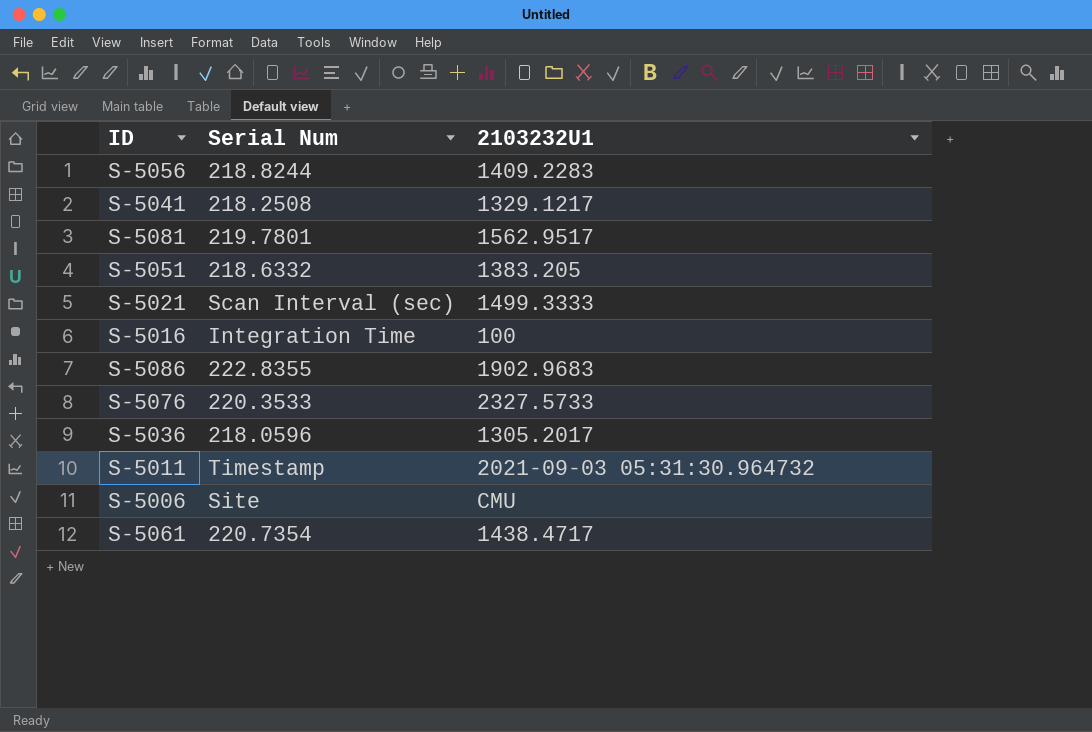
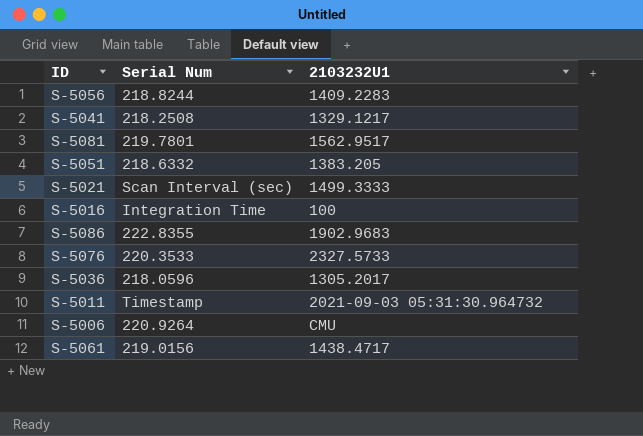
S-5006 | Serial Num: Site -> 220.9264
S-5061 | Serial Num: 220.7354 -> 219.0156

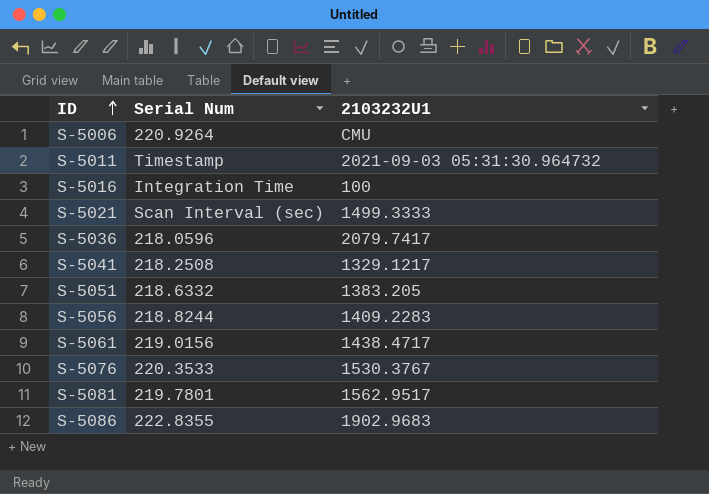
row order: none -> ID ascending
S-5036 | 2103232U1: 1305.2017 -> 2079.7417
S-5076 | 2103232U1: 2327.5733 -> 1530.3767

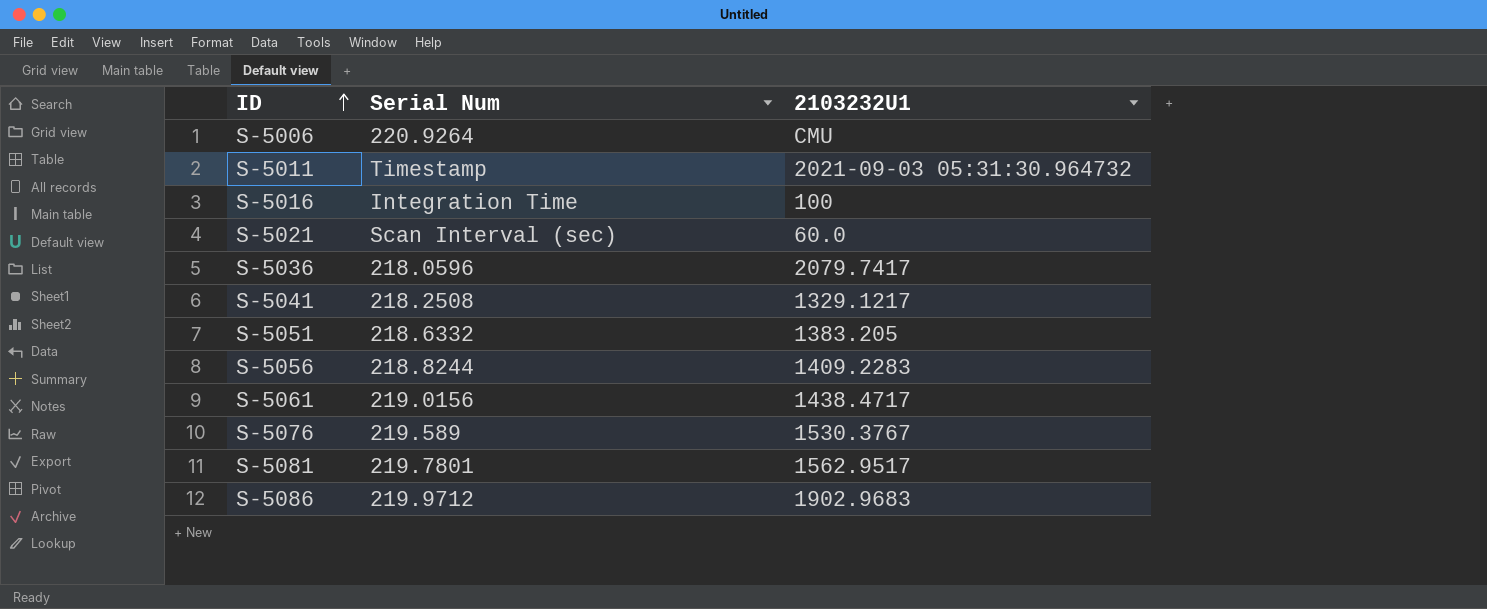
S-5021 | 2103232U1: 1499.3333 -> 60.0
S-5076 | Serial Num: 220.3533 -> 219.589
S-5086 | Serial Num: 222.8355 -> 219.9712

